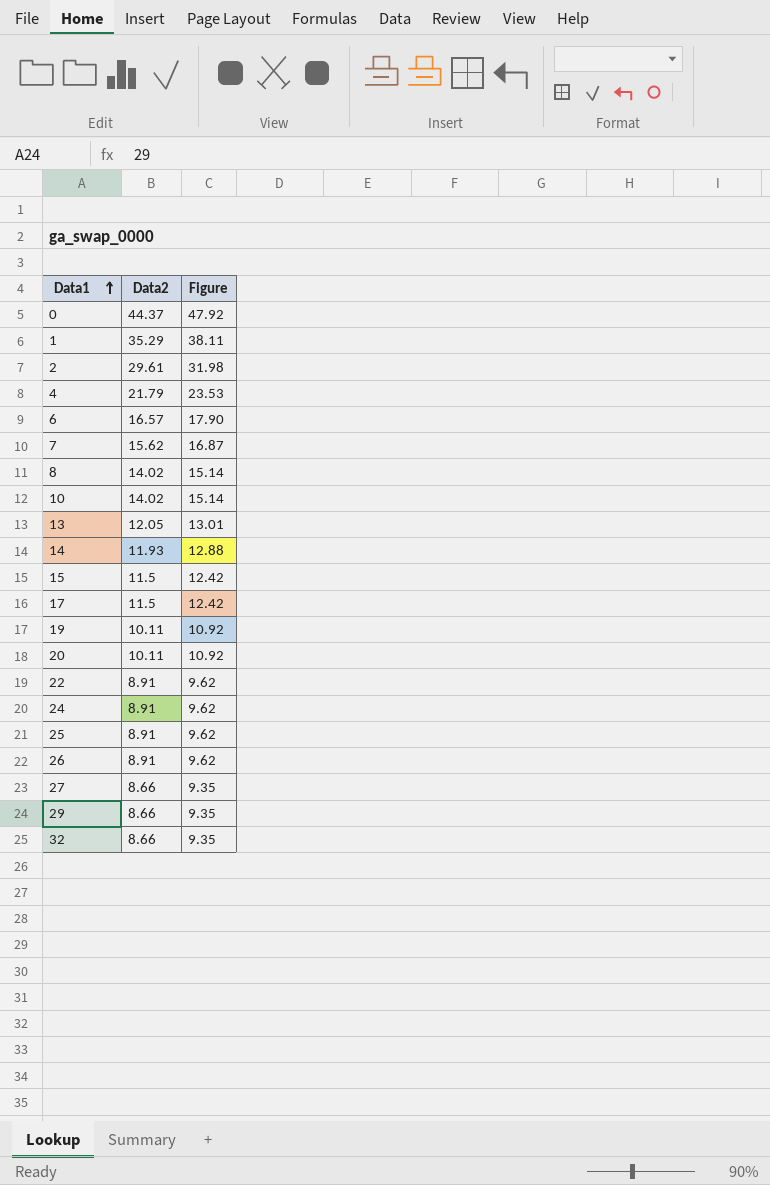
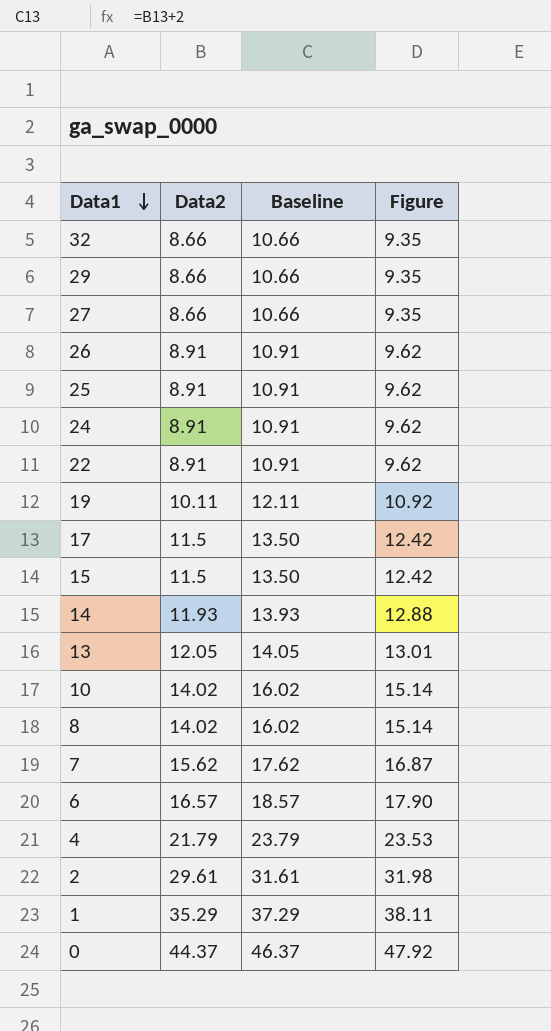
row order: Data1 ascending -> Data1 descending
column Baseline | formula: none -> [Data2] + 2
row 20: 10.11 | 10.92 -> none

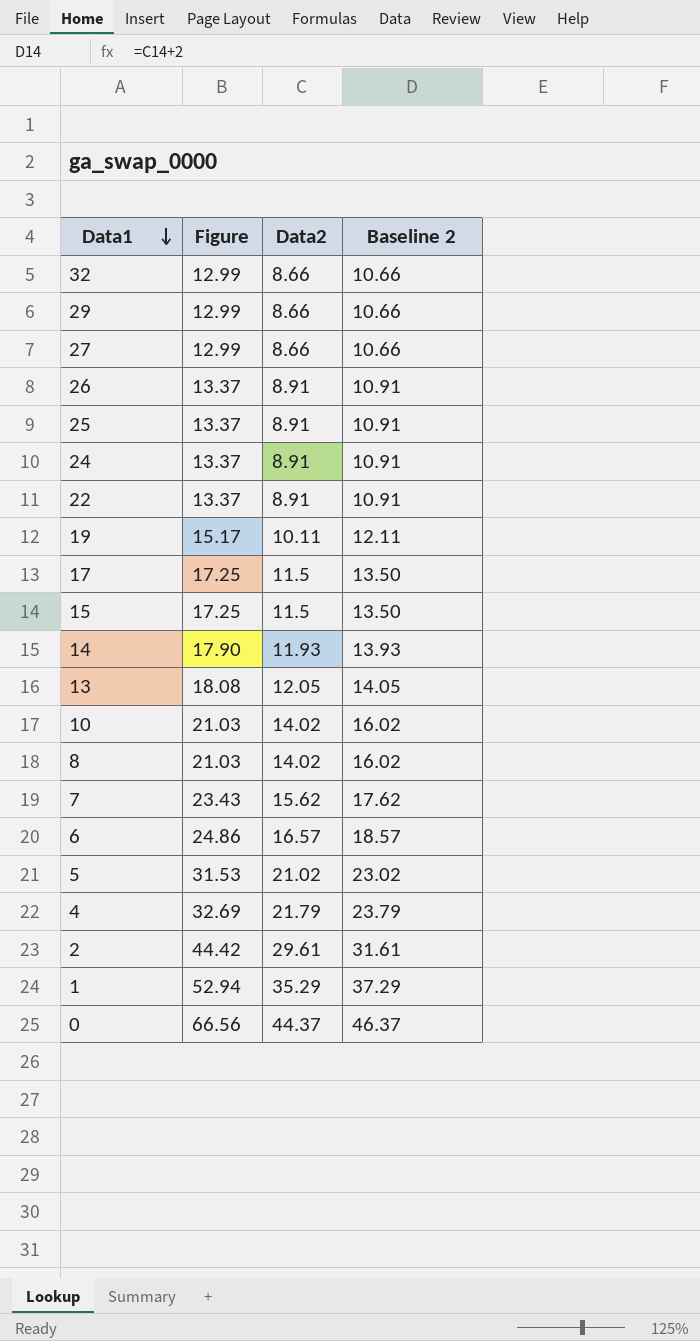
column Figure | formula: [Data2] * 1.08 -> [Data2] * 1.5
column Figure | position: 4 -> 2
column name: Baseline -> Baseline 2
row 5: none -> 31.53 | 21.02 | 23.02

